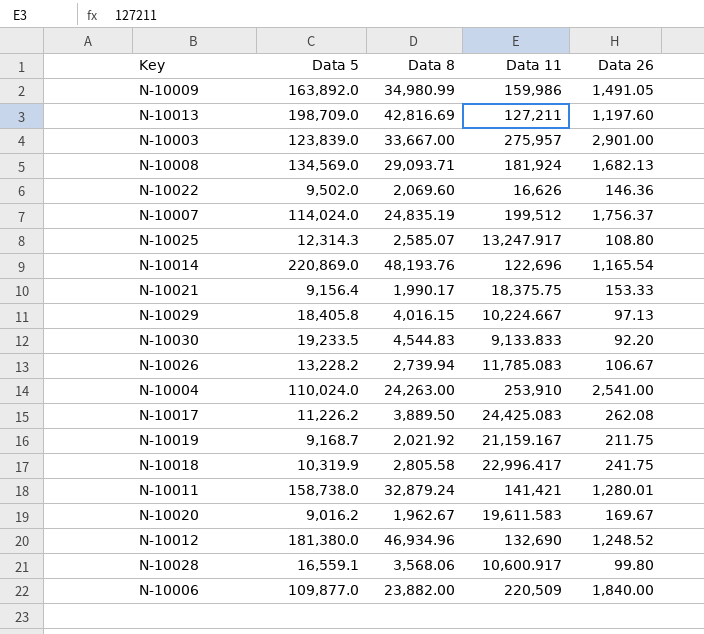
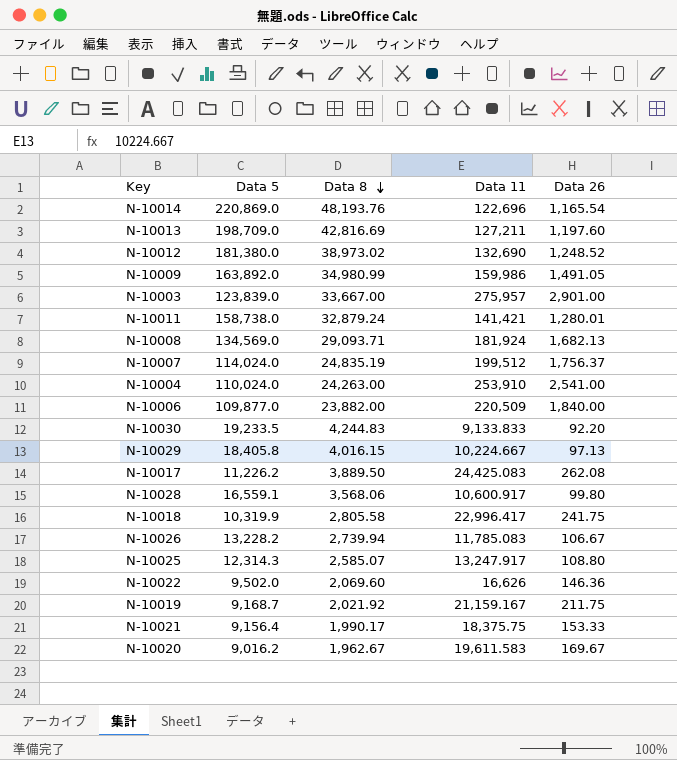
row order: none -> Data 8 descending
N-10012 | Data 8: 46,934.96 -> 38,973.02
N-10030 | Data 8: 4,544.83 -> 4,244.83

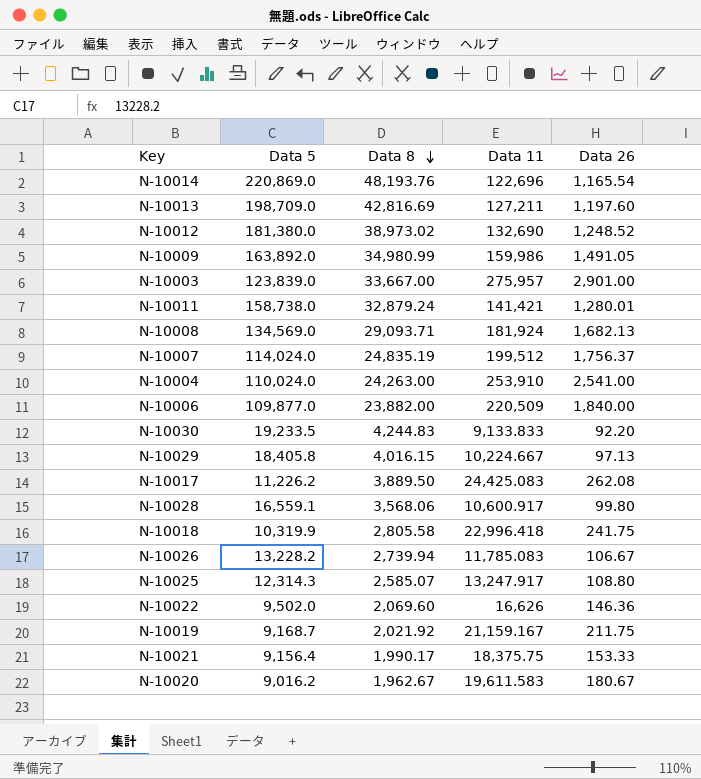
N-10018 | Data 11: 22,996.417 -> 22,996.418
N-10020 | Data 26: 169.67 -> 180.67

